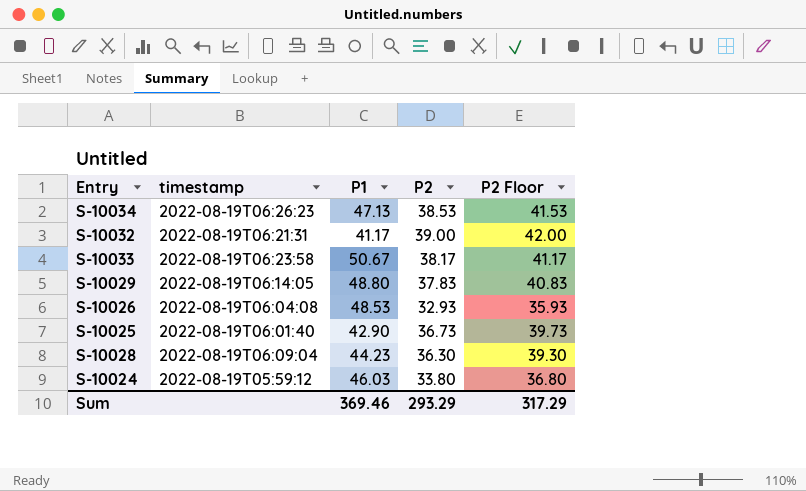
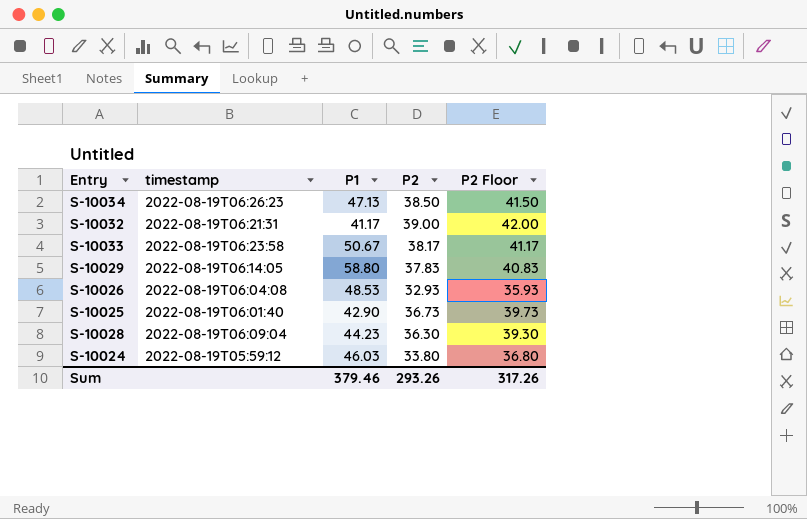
S-10034 | P2: 38.53 -> 38.50
S-10034 | P2 Floor: 41.53 -> 41.50
S-10029 | P1: 48.80 -> 58.80
Sum | P1: 369.46 -> 379.46
Sum | P2: 293.29 -> 293.26
Sum | P2 Floor: 317.29 -> 317.26

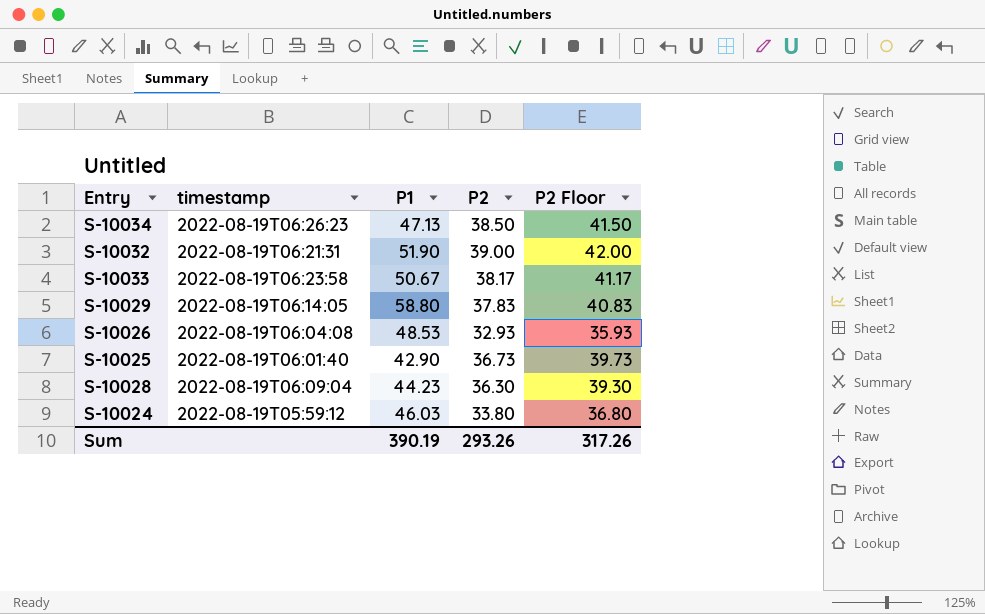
S-10032 | P1: 41.17 -> 51.90
Sum | P1: 379.46 -> 390.19

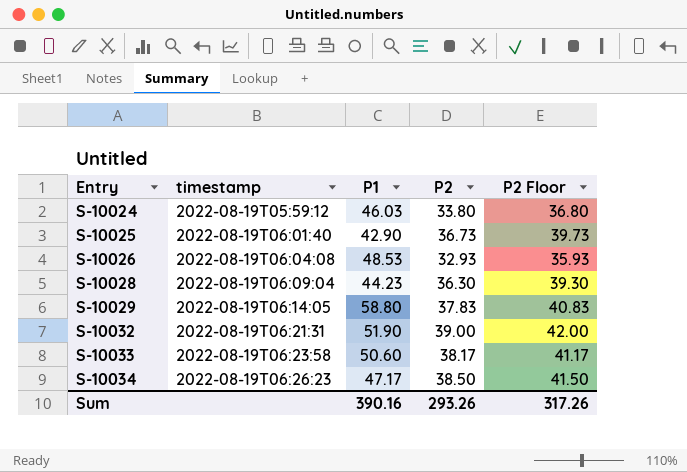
row order: none -> Entry ascending
S-10033 | P1: 50.67 -> 50.60
S-10034 | P1: 47.13 -> 47.17
Sum | P1: 390.19 -> 390.16

